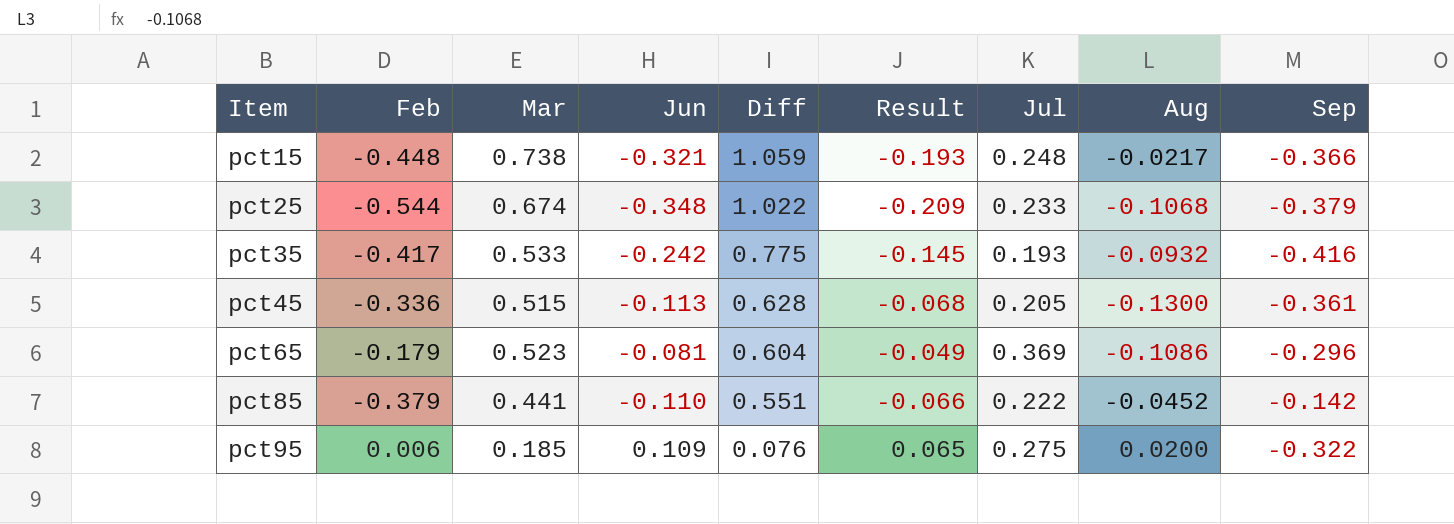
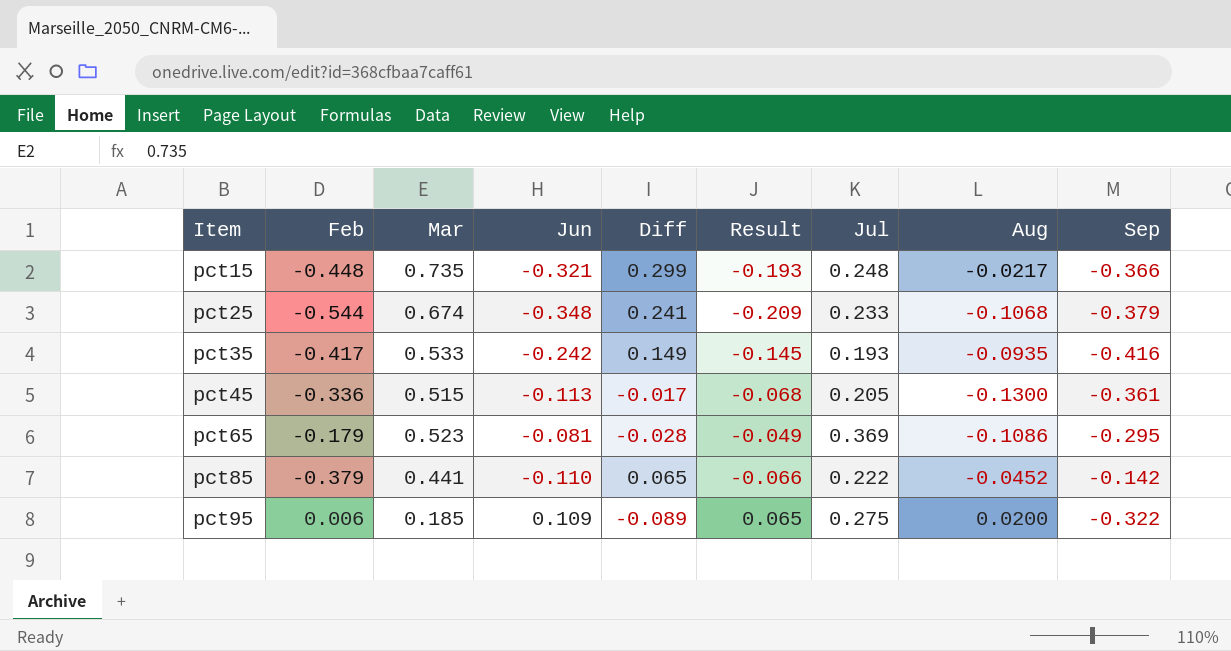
column Diff | formula: [Mar] - [Jun] -> [Aug] - [Jun]
pct15 | Mar: 0.738 -> 0.735
pct35 | Aug: -0.0932 -> -0.0935
pct65 | Sep: -0.296 -> -0.295

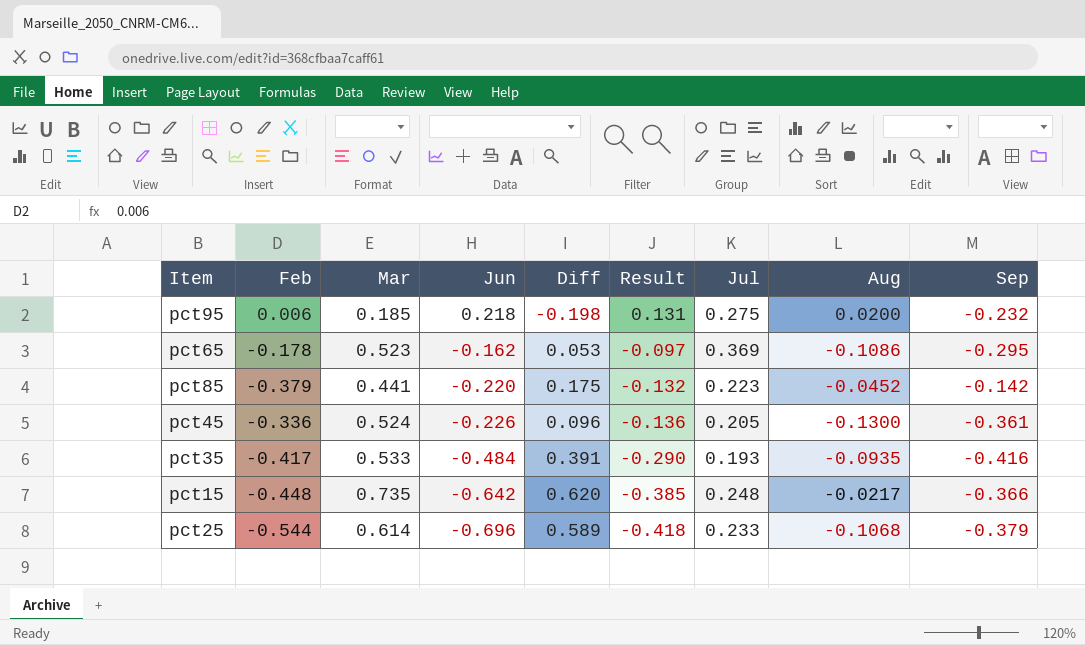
row order: Item ascending -> Jun descending
pct95 | Jun: 0.109 -> 0.218
pct95 | Diff: -0.089 -> -0.198
pct95 | Result: 0.065 -> 0.131
pct95 | Sep: -0.322 -> -0.232
pct65 | Feb: -0.179 -> -0.178
pct65 | Jun: -0.081 -> -0.162
pct65 | Diff: -0.028 -> 0.053
pct65 | Result: -0.049 -> -0.097
pct85 | Jun: -0.110 -> -0.220
pct85 | Diff: 0.065 -> 0.175
pct85 | Result: -0.066 -> -0.132
pct85 | Jul: 0.222 -> 0.223
pct45 | Mar: 0.515 -> 0.524
pct45 | Jun: -0.113 -> -0.226
pct45 | Diff: -0.017 -> 0.096
pct45 | Result: -0.068 -> -0.136
pct35 | Jun: -0.242 -> -0.484
pct35 | Diff: 0.149 -> 0.391
pct35 | Result: -0.145 -> -0.290
pct15 | Jun: -0.321 -> -0.642
pct15 | Diff: 0.299 -> 0.620
pct15 | Result: -0.193 -> -0.385
pct25 | Mar: 0.674 -> 0.614
pct25 | Jun: -0.348 -> -0.696
pct25 | Diff: 0.241 -> 0.589
pct25 | Result: -0.209 -> -0.418

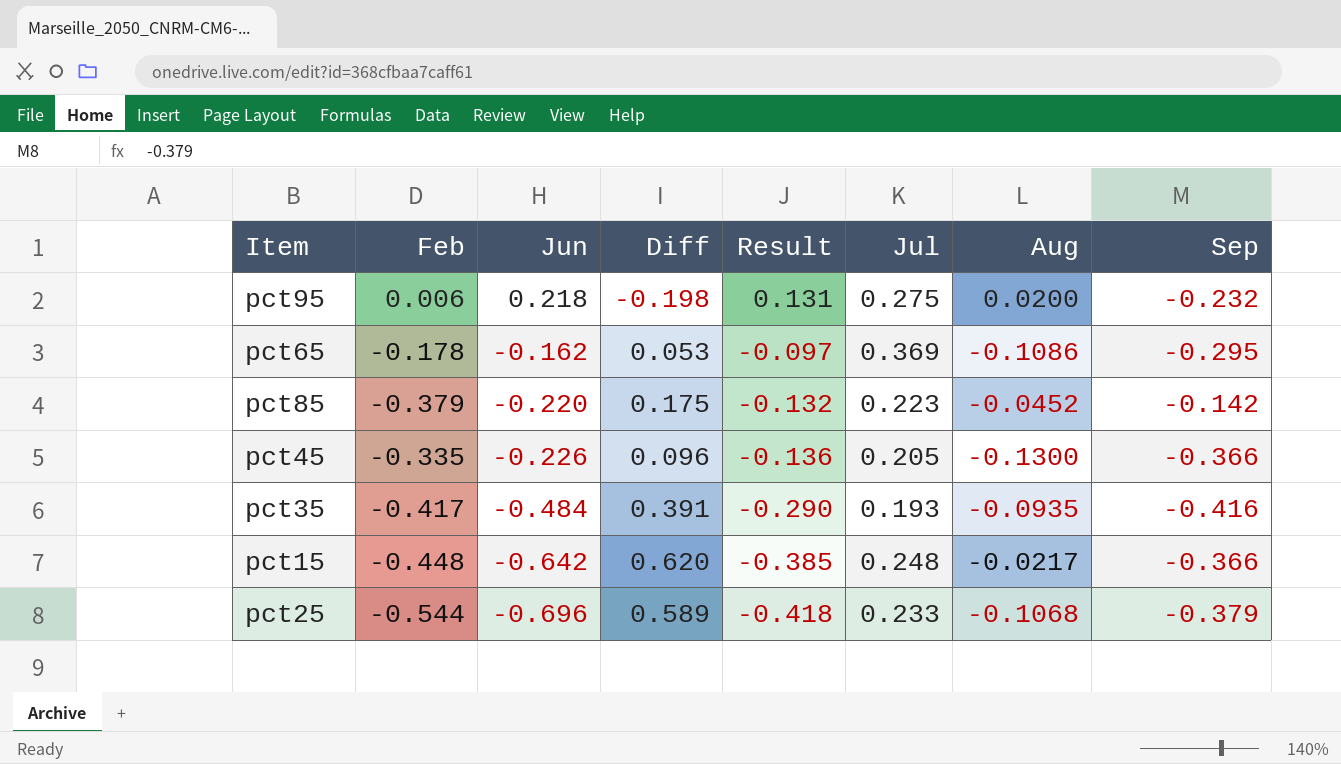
column Mar | position: 3 -> none
pct45 | Feb: -0.336 -> -0.335
pct45 | Sep: -0.361 -> -0.366

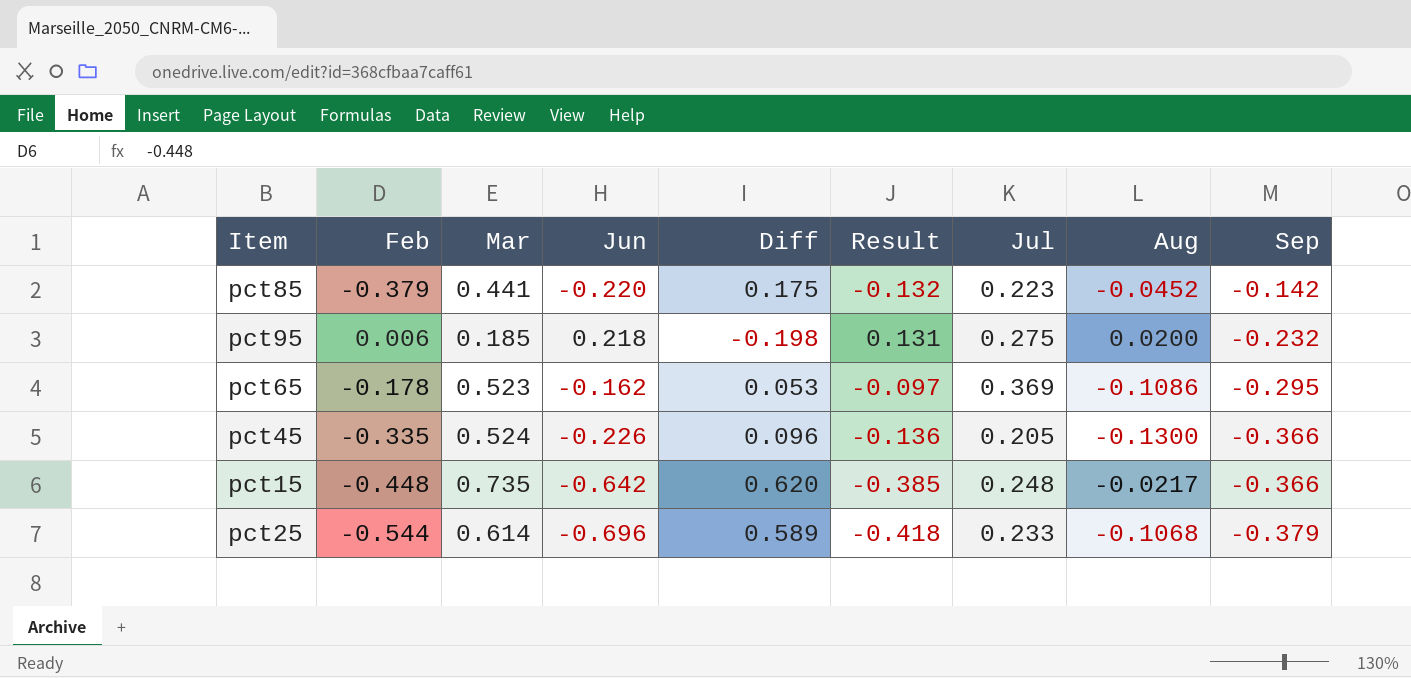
row order: Jun descending -> Sep descending
column Mar | position: none -> 3
row pct35: -0.417 | -0.484 | 0.391 | -0.290 | 0.193 | -0.0935 | -0.416 -> none

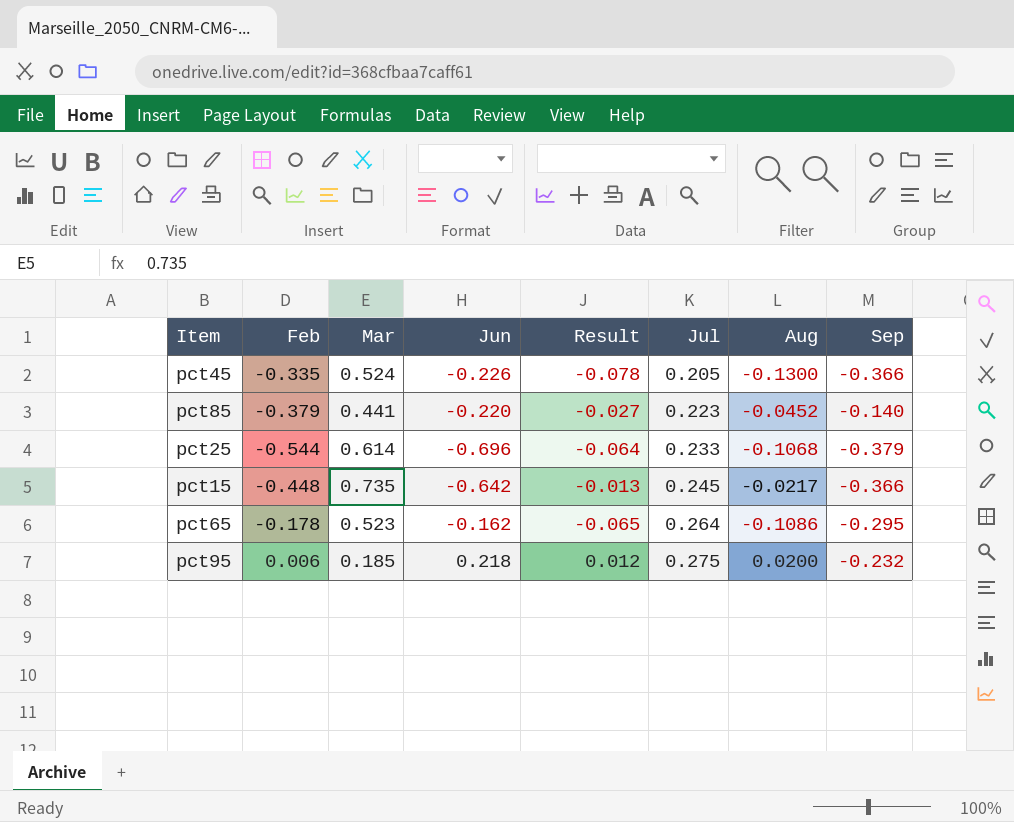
row order: Sep descending -> Jul ascending
column Diff | formula: [Aug] - [Jun] -> none
column Result | formula: [Jun] * 0.6 -> [Aug] * 0.6
pct85 | Sep: -0.142 -> -0.140
pct15 | Jul: 0.248 -> 0.245
pct65 | Jul: 0.369 -> 0.264

